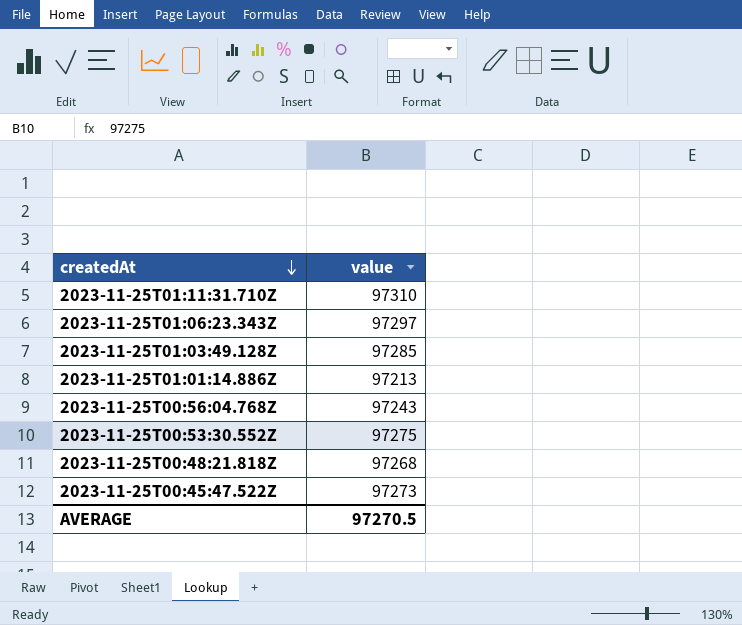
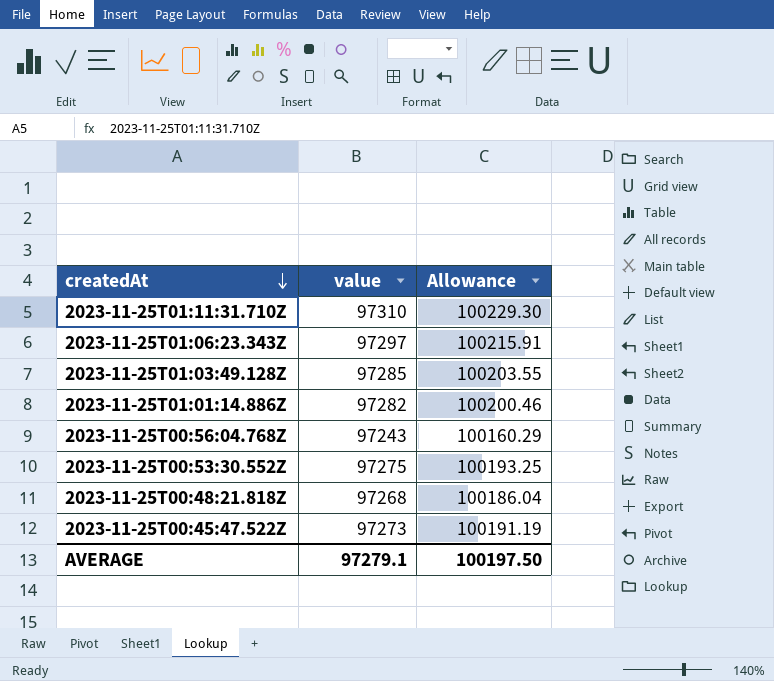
column Allowance | formula: none -> [value] * 1.03
2023-11-25T01:01:14.886Z | value: 97213 -> 97282
AVERAGE | value: 97270.5 -> 97279.1

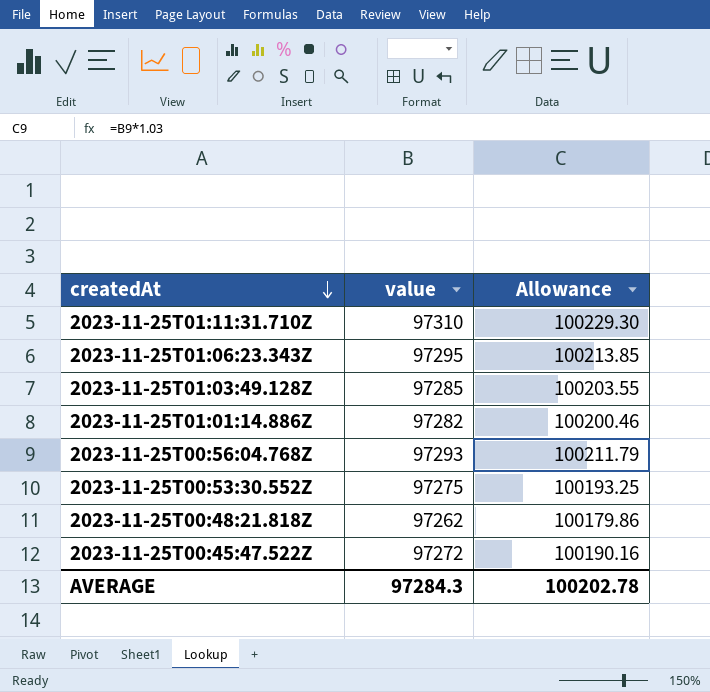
2023-11-25T01:06:23.343Z | value: 97297 -> 97295
2023-11-25T01:06:23.343Z | Allowance: 100215.91 -> 100213.85
2023-11-25T00:56:04.768Z | value: 97243 -> 97293
2023-11-25T00:56:04.768Z | Allowance: 100160.29 -> 100211.79
2023-11-25T00:48:21.818Z | value: 97268 -> 97262
2023-11-25T00:48:21.818Z | Allowance: 100186.04 -> 100179.86
2023-11-25T00:45:47.522Z | value: 97273 -> 97272
2023-11-25T00:45:47.522Z | Allowance: 100191.19 -> 100190.16
AVERAGE | value: 97279.1 -> 97284.3
AVERAGE | Allowance: 100197.50 -> 100202.78

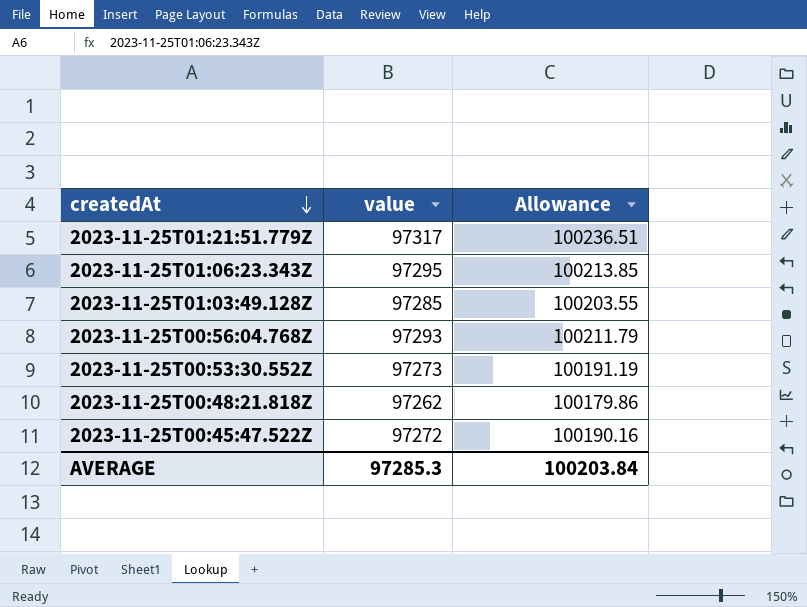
row 2023-11-25T01:11:31.710Z: 97310 | 100229.30 -> none
row 2023-11-25T01:01:14.886Z: 97282 | 100200.46 -> none
row 2023-11-25T01:21:51.779Z: none -> 97317 | 100236.51
2023-11-25T00:53:30.552Z | value: 97275 -> 97273
2023-11-25T00:53:30.552Z | Allowance: 100193.25 -> 100191.19
AVERAGE | value: 97284.3 -> 97285.3
AVERAGE | Allowance: 100202.78 -> 100203.84

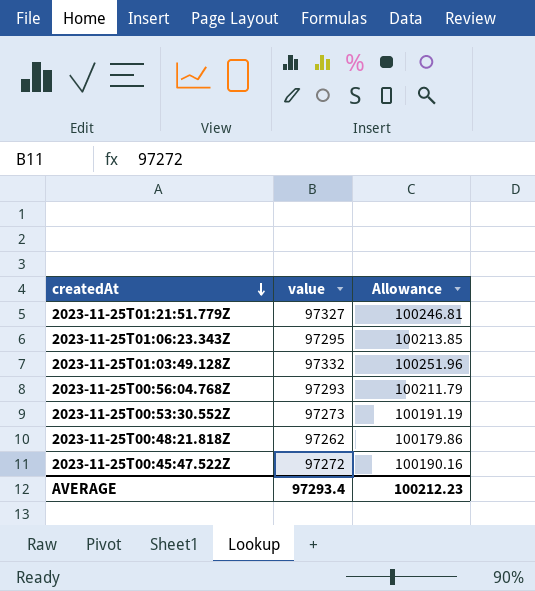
2023-11-25T01:21:51.779Z | value: 97317 -> 97327
2023-11-25T01:21:51.779Z | Allowance: 100236.51 -> 100246.81
2023-11-25T01:03:49.128Z | value: 97285 -> 97332
2023-11-25T01:03:49.128Z | Allowance: 100203.55 -> 100251.96
AVERAGE | value: 97285.3 -> 97293.4
AVERAGE | Allowance: 100203.84 -> 100212.23

